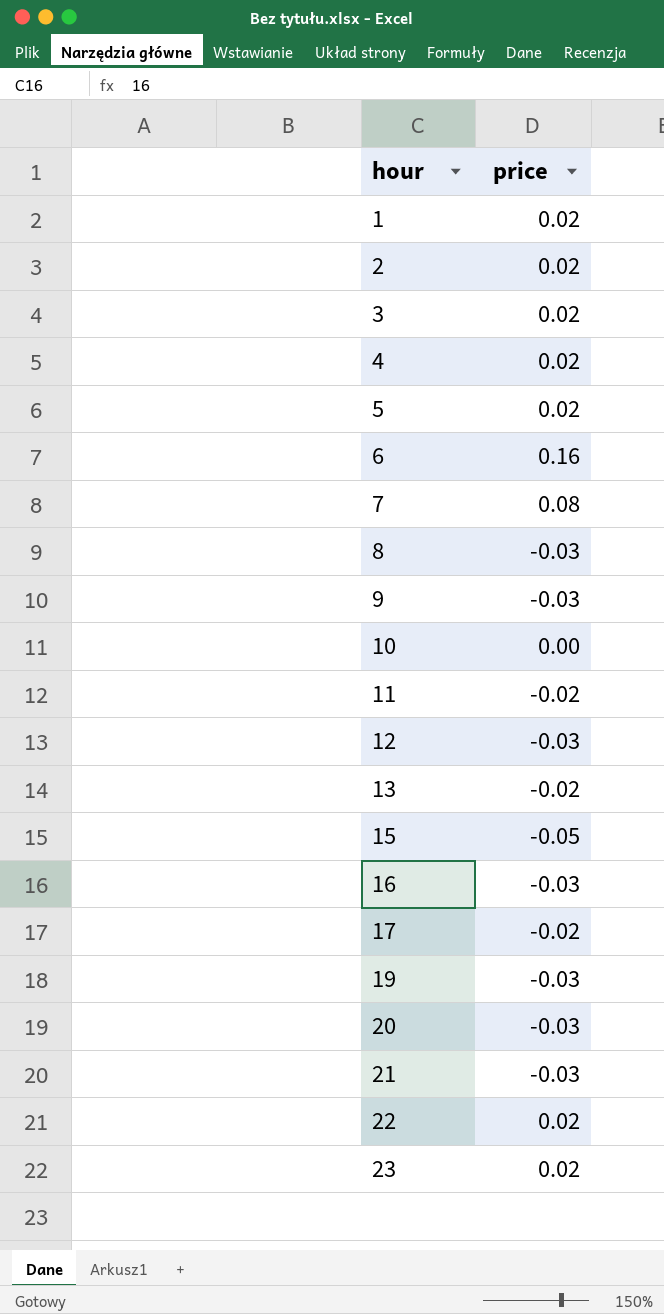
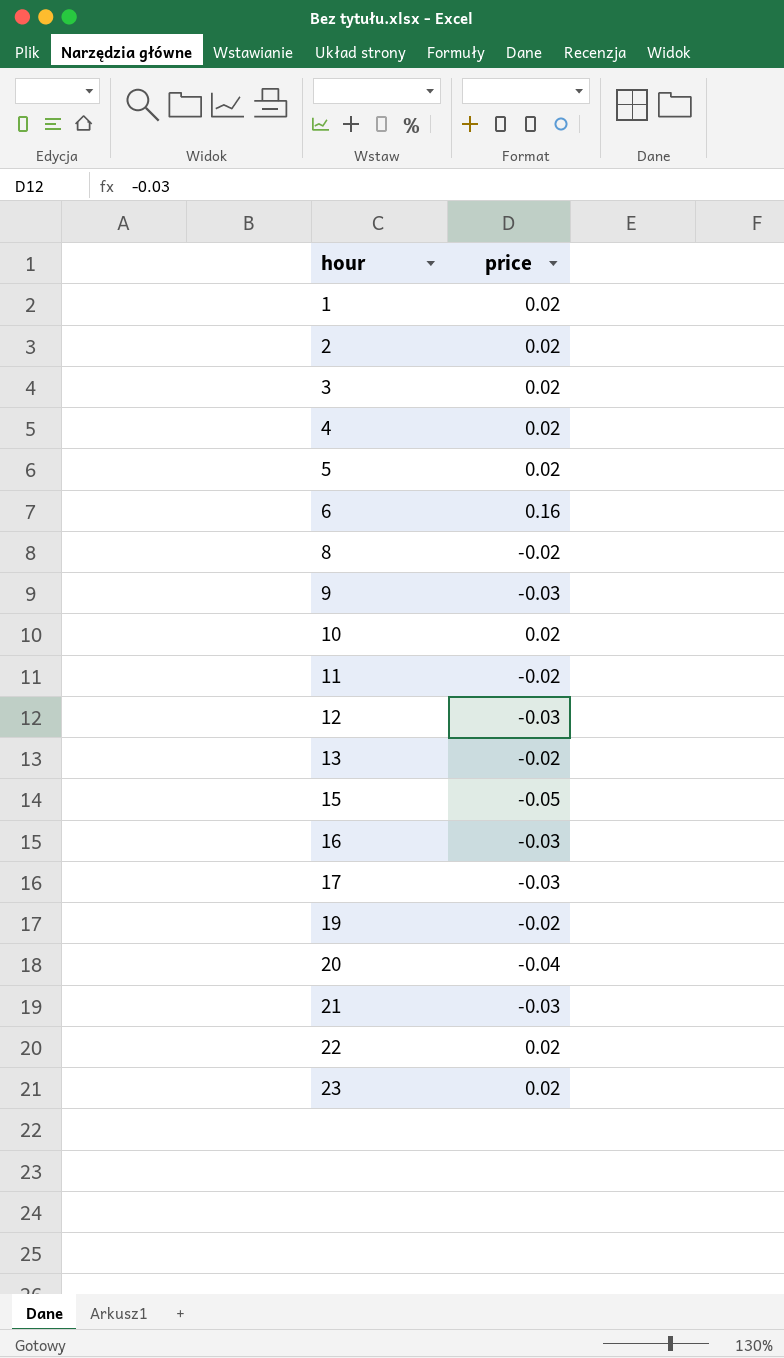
row 7: 0.08 -> none
8 | price: -0.03 -> -0.02
10 | price: 0.00 -> 0.02
17 | price: -0.02 -> -0.03
19 | price: -0.03 -> -0.02
20 | price: -0.03 -> -0.04

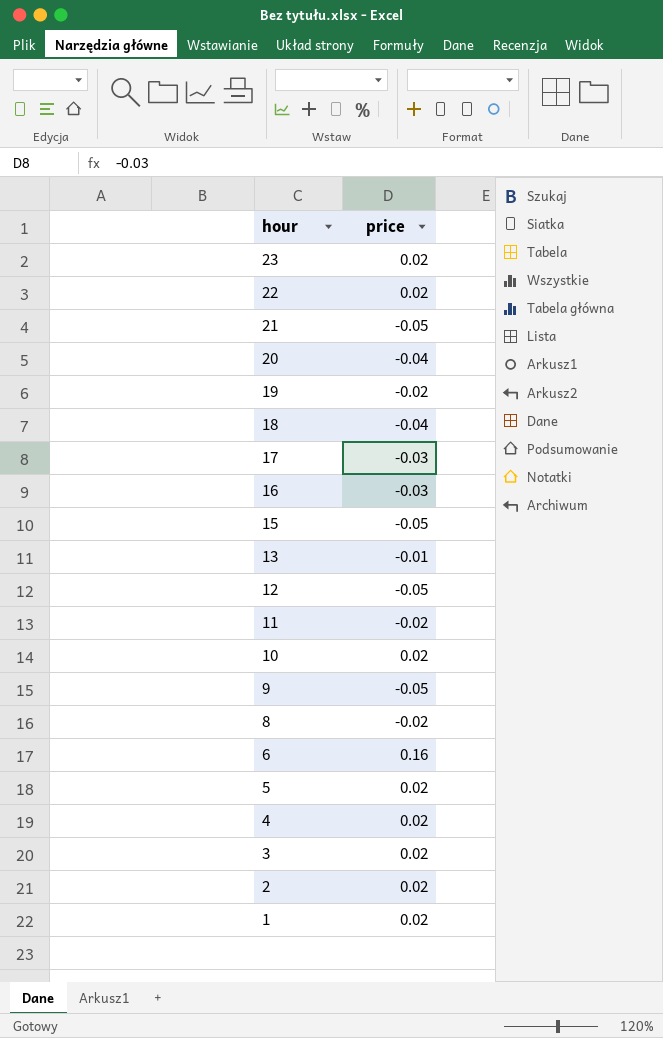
row order: hour ascending -> hour descending
21 | price: -0.03 -> -0.05
row 18: none -> -0.04
13 | price: -0.02 -> -0.01
12 | price: -0.03 -> -0.05
9 | price: -0.03 -> -0.05

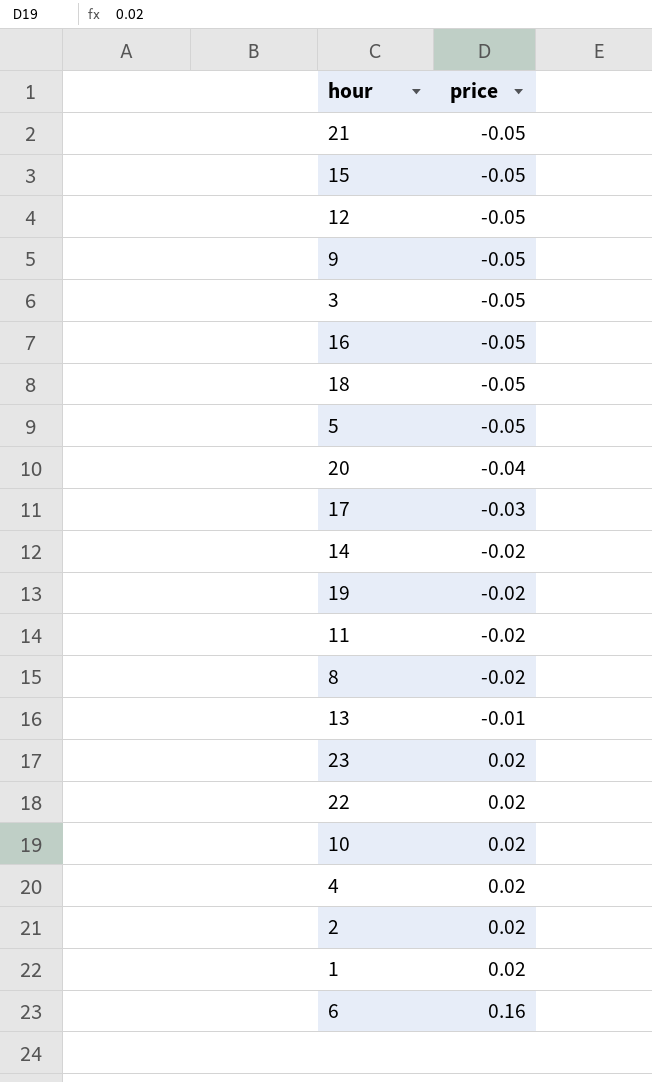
row order: hour descending -> price ascending
3 | price: 0.02 -> -0.05
16 | price: -0.03 -> -0.05
18 | price: -0.04 -> -0.05
5 | price: 0.02 -> -0.05
row 14: none -> -0.02

